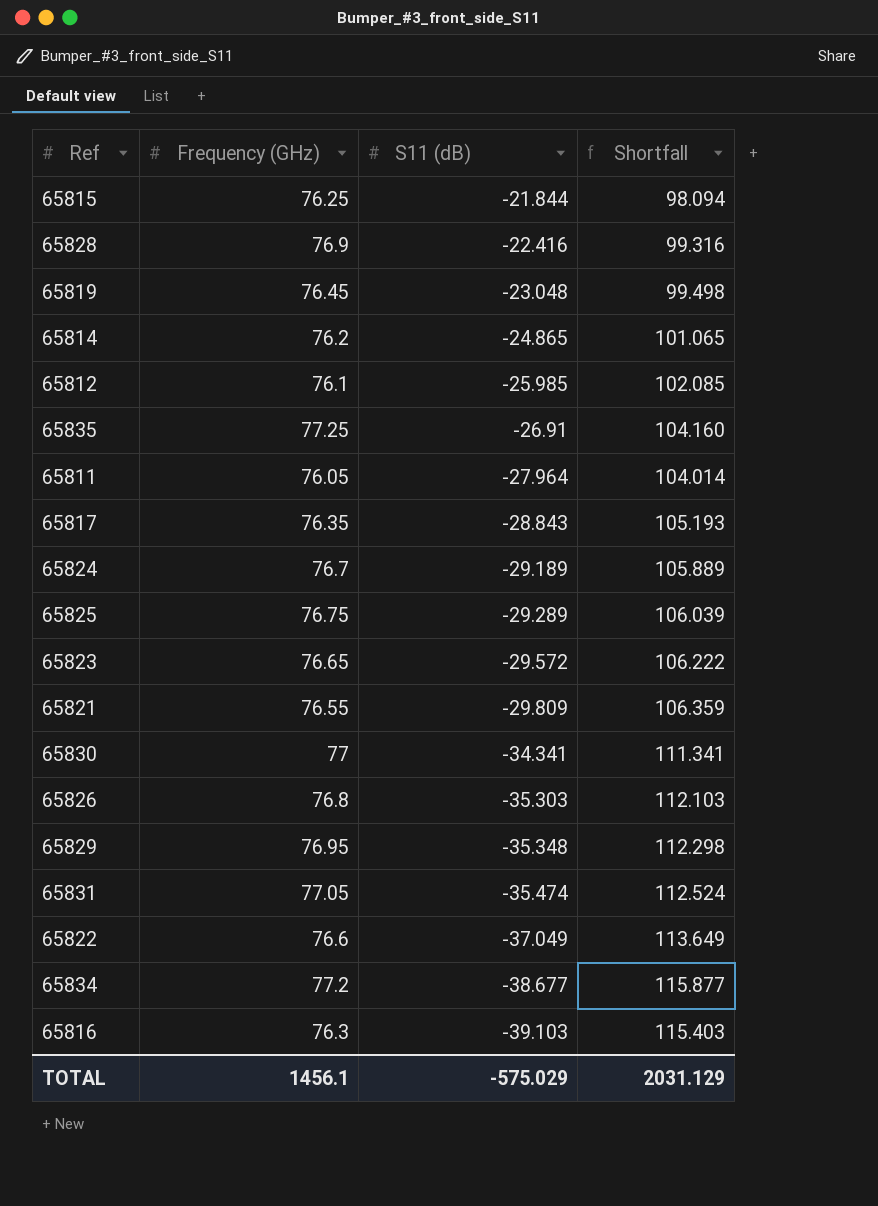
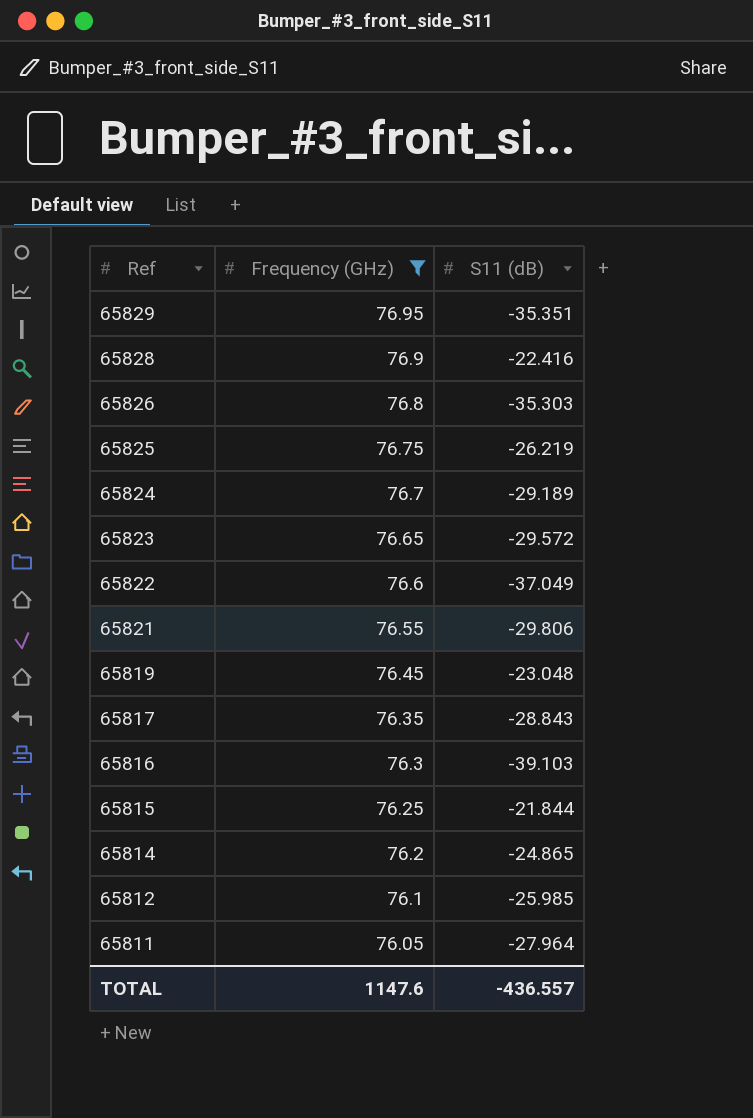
filter: none -> Frequency (GHz) <= 76.95
row order: S11 (dB) descending -> Ref descending
column Shortfall | formula: [Frequency (GHz)] - [S11 (dB)] -> none
65829 | S11 (dB): -35.348 -> -35.351
65825 | S11 (dB): -29.289 -> -26.219
65821 | S11 (dB): -29.809 -> -29.806
TOTAL | Frequency (GHz): 1456.1 -> 1147.6
TOTAL | S11 (dB): -575.029 -> -436.557

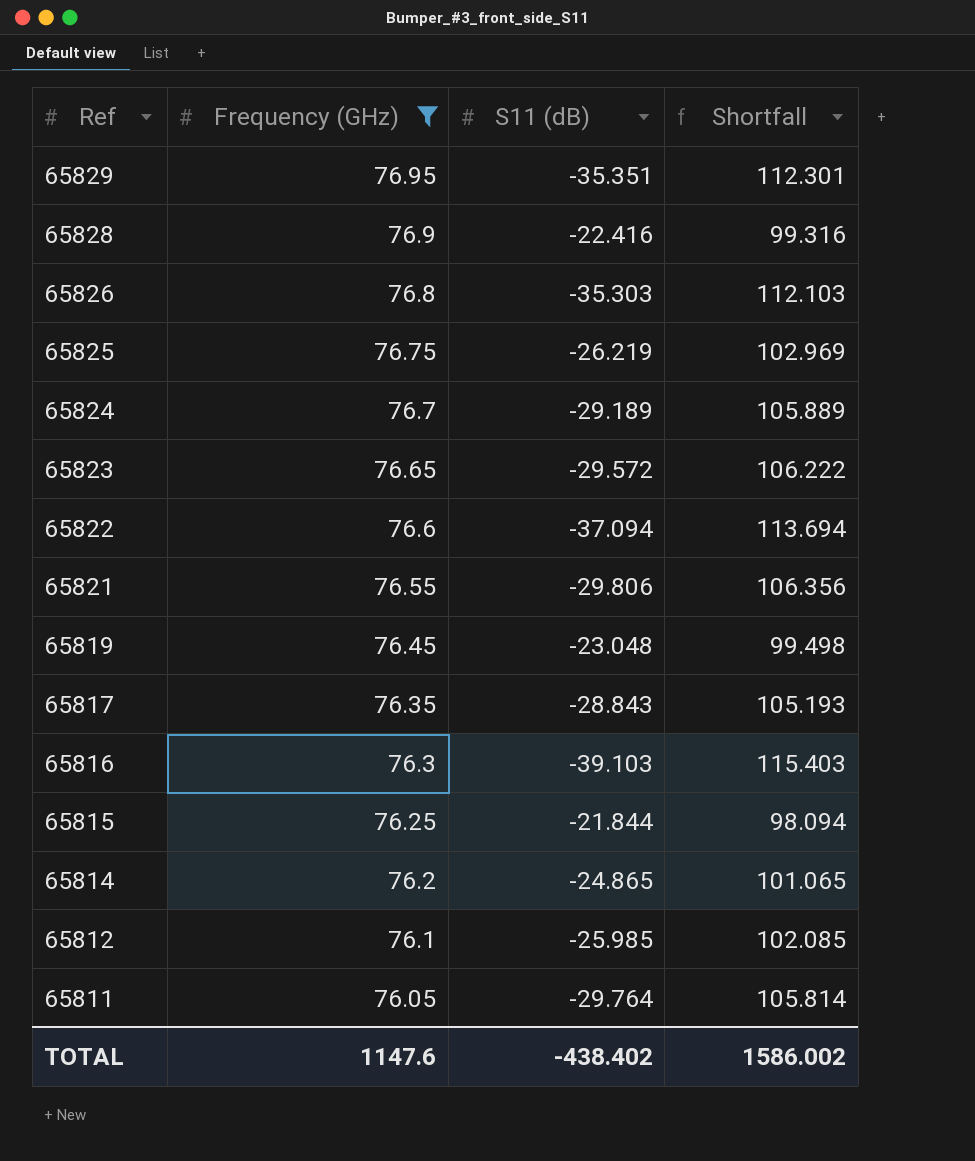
column Shortfall | formula: none -> [Frequency (GHz)] - [S11 (dB)]
65822 | S11 (dB): -37.049 -> -37.094
65811 | S11 (dB): -27.964 -> -29.764
TOTAL | S11 (dB): -436.557 -> -438.402

